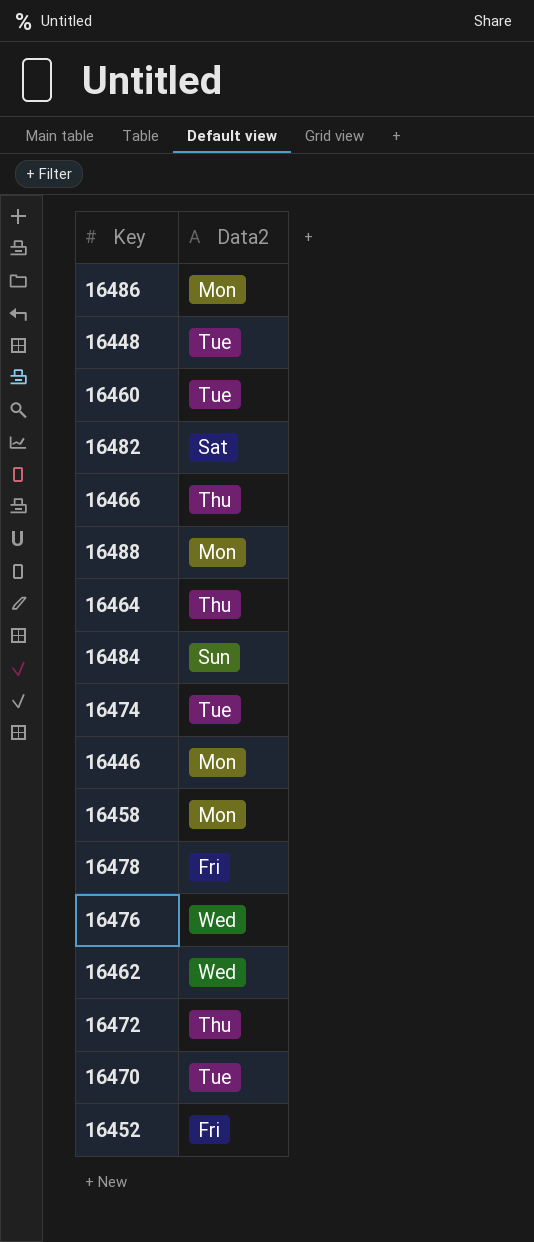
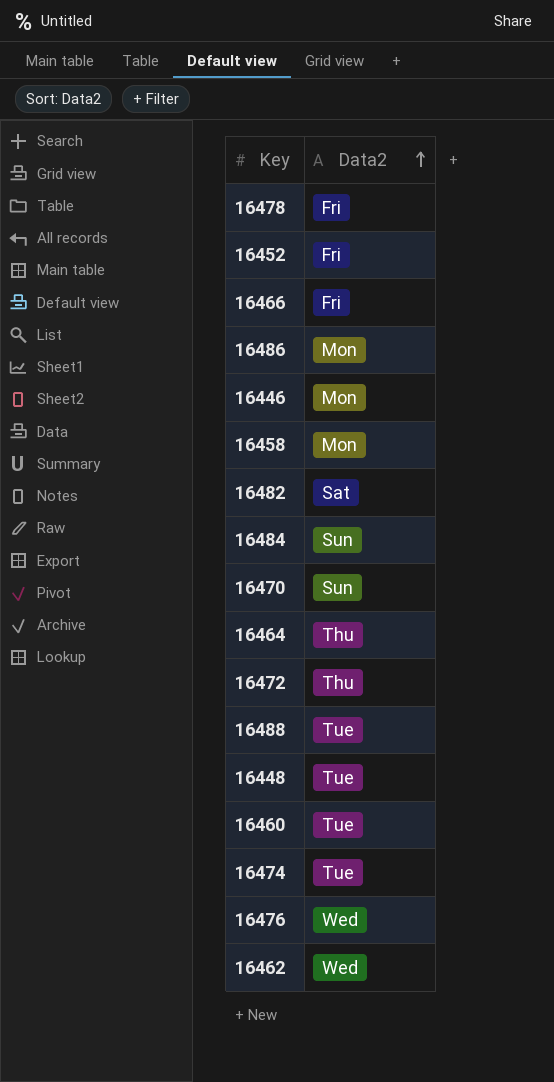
row order: none -> Data2 ascending
16466 | Data2: Thu -> Fri
16470 | Data2: Tue -> Sun
16488 | Data2: Mon -> Tue

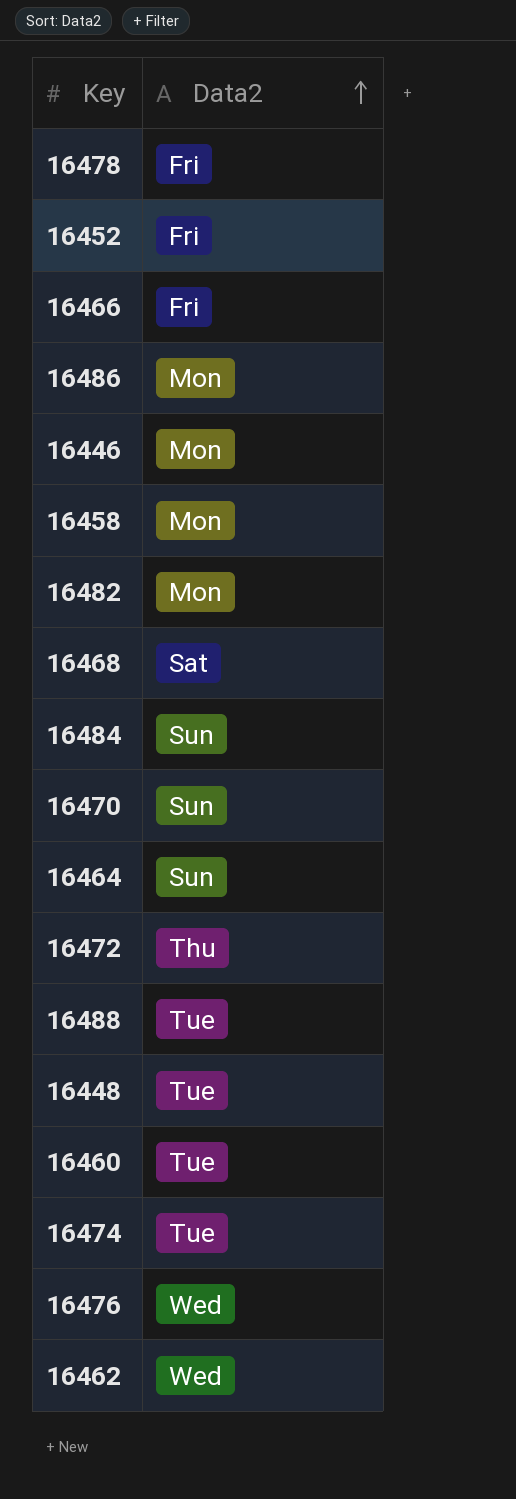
16482 | Data2: Sat -> Mon
row 16468: none -> Sat
16464 | Data2: Thu -> Sun

